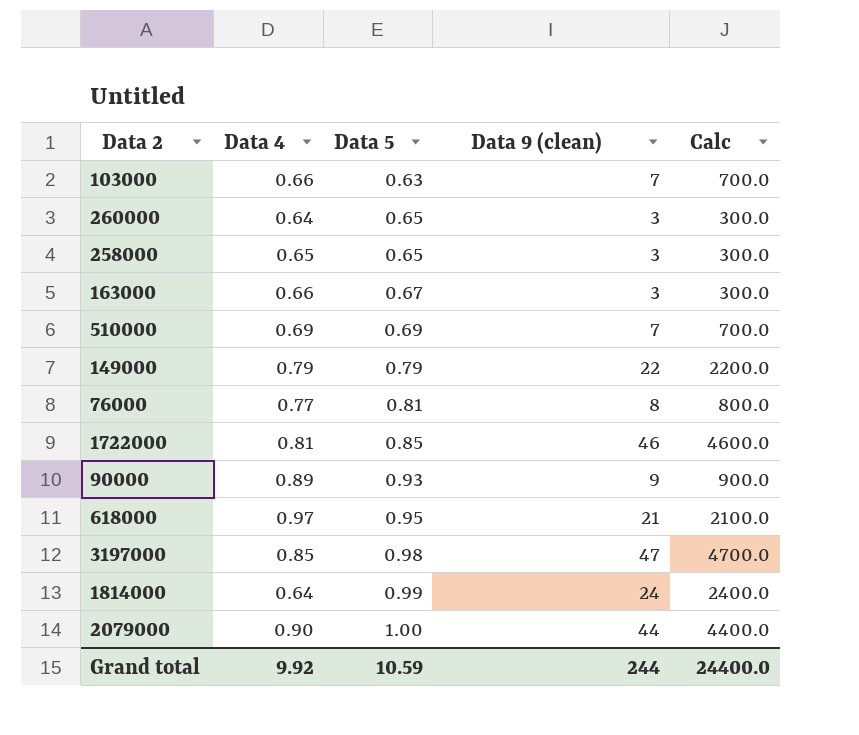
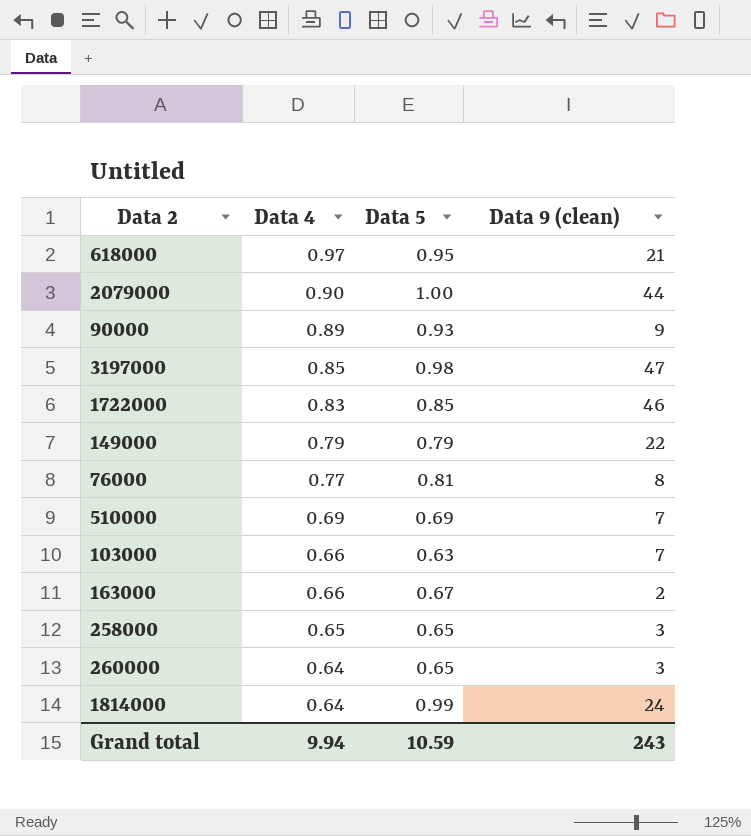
row order: Data 5 ascending -> Data 4 descending
column Calc | formula: [Data 9 (clean)] * 100 -> none
1722000 | Data 4: 0.81 -> 0.83
163000 | Data 9 (clean): 3 -> 2
Grand total | Data 4: 9.92 -> 9.94
Grand total | Data 9 (clean): 244 -> 243

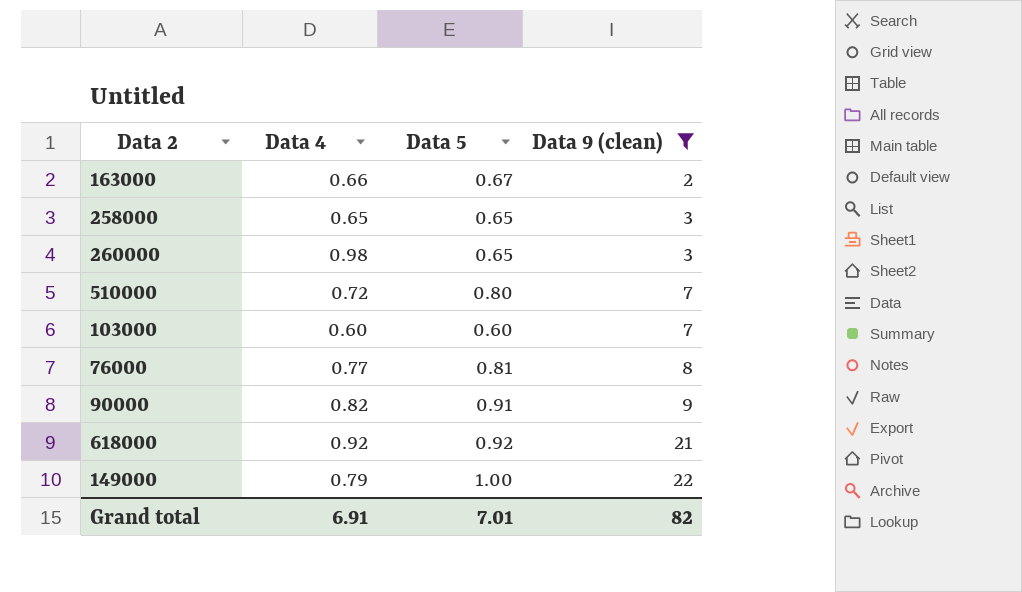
filter: none -> Data 9 (clean) <= 22
row order: Data 4 descending -> Data 9 (clean) ascending
260000 | Data 4: 0.64 -> 0.98
510000 | Data 4: 0.69 -> 0.72
510000 | Data 5: 0.69 -> 0.80
103000 | Data 4: 0.66 -> 0.60
103000 | Data 5: 0.63 -> 0.60
90000 | Data 4: 0.89 -> 0.82
90000 | Data 5: 0.93 -> 0.91
618000 | Data 4: 0.97 -> 0.92
618000 | Data 5: 0.95 -> 0.92
149000 | Data 5: 0.79 -> 1.00
Grand total | Data 4: 9.94 -> 6.91
Grand total | Data 5: 10.59 -> 7.01
Grand total | Data 9 (clean): 243 -> 82

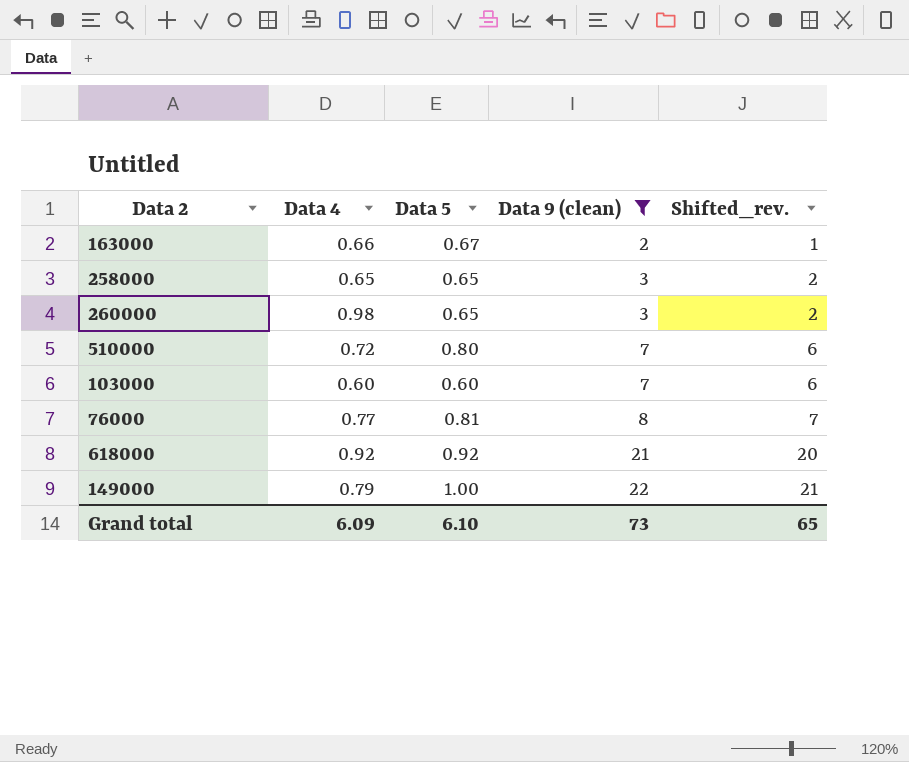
column Shifted_rev. | formula: none -> [Data 9 (clean)] - 1
row 90000: 0.82 | 0.91 | 9 -> none
Grand total | Data 4: 6.91 -> 6.09
Grand total | Data 5: 7.01 -> 6.10
Grand total | Data 9 (clean): 82 -> 73

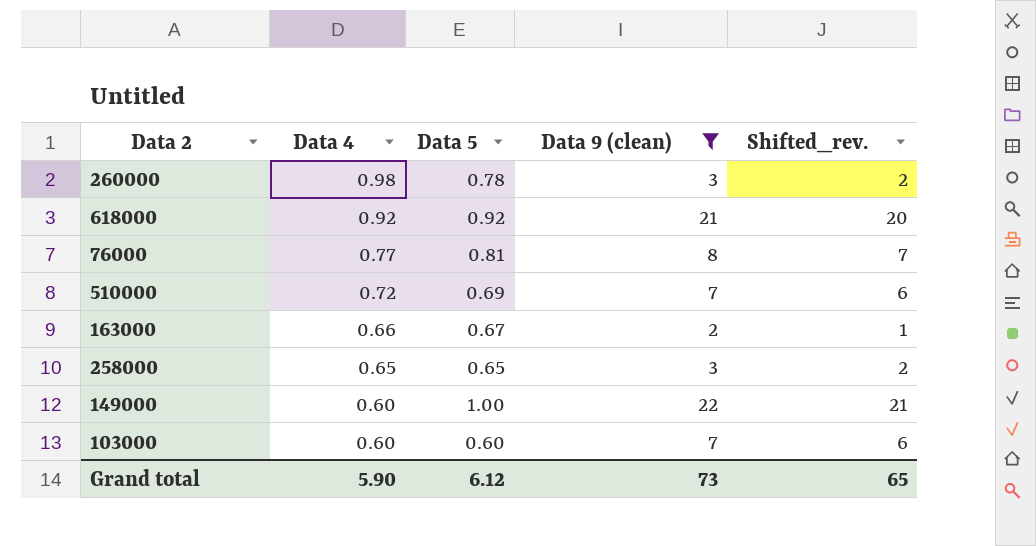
row order: Data 9 (clean) ascending -> Data 4 descending
260000 | Data 5: 0.65 -> 0.78
510000 | Data 5: 0.80 -> 0.69
149000 | Data 4: 0.79 -> 0.60
Grand total | Data 4: 6.09 -> 5.90
Grand total | Data 5: 6.10 -> 6.12

